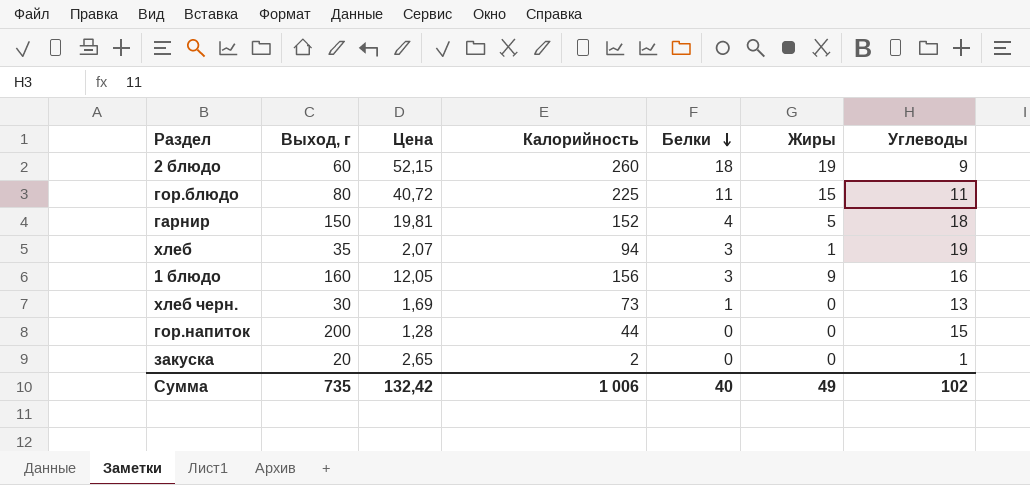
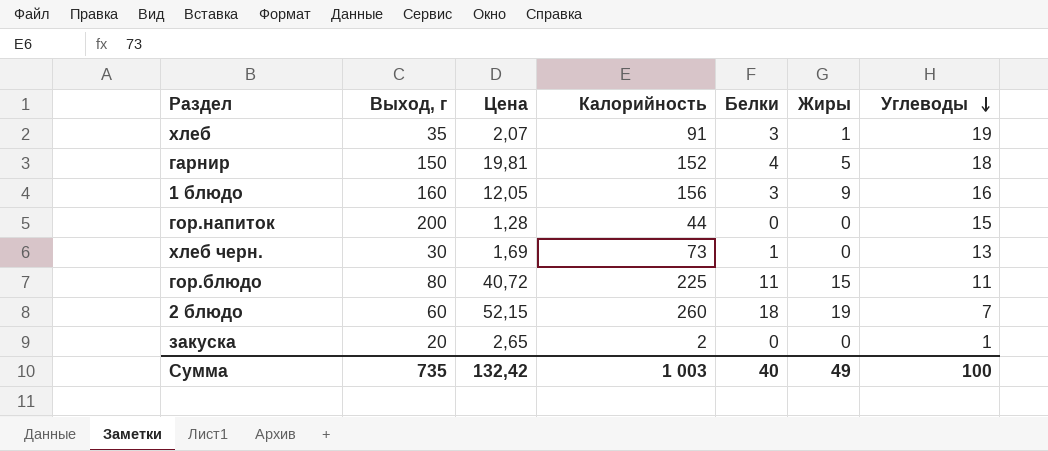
row order: Белки descending -> Углеводы descending
хлеб | Калорийность: 94 -> 91
2 блюдо | Углеводы: 9 -> 7
Сумма | Калорийность: 1 006 -> 1 003
Сумма | Углеводы: 102 -> 100

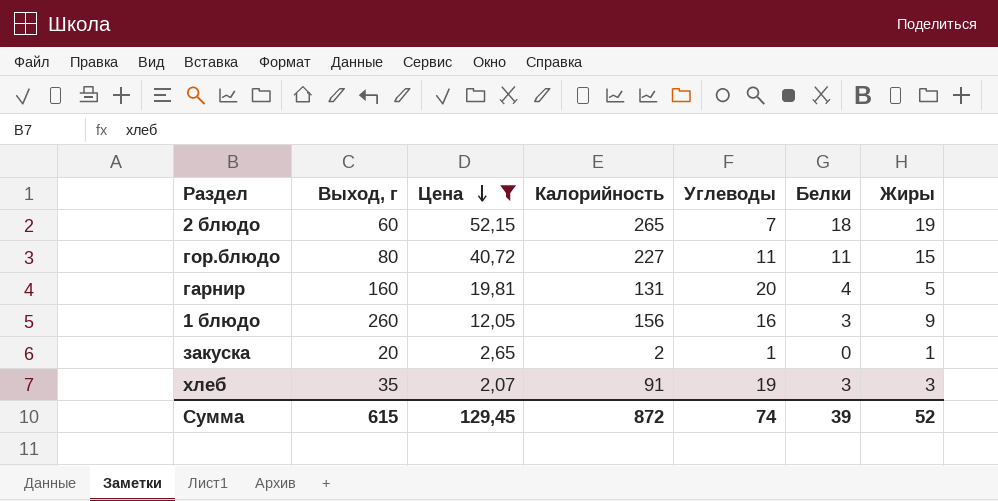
filter: none -> Цена >= 2,07
row order: Углеводы descending -> Цена descending
column Углеводы | position: 7 -> 5
2 блюдо | Калорийность: 260 -> 265
гор.блюдо | Калорийность: 225 -> 227
гарнир | Выход, г: 150 -> 160
гарнир | Калорийность: 152 -> 131
гарнир | Углеводы: 18 -> 20
1 блюдо | Выход, г: 160 -> 260
закуска | Жиры: 0 -> 1
хлеб | Жиры: 1 -> 3
Сумма | Выход, г: 735 -> 615
Сумма | Цена: 132,42 -> 129,45
Сумма | Калорийность: 1 003 -> 872
Сумма | Углеводы: 100 -> 74
Сумма | Белки: 40 -> 39
Сумма | Жиры: 49 -> 52

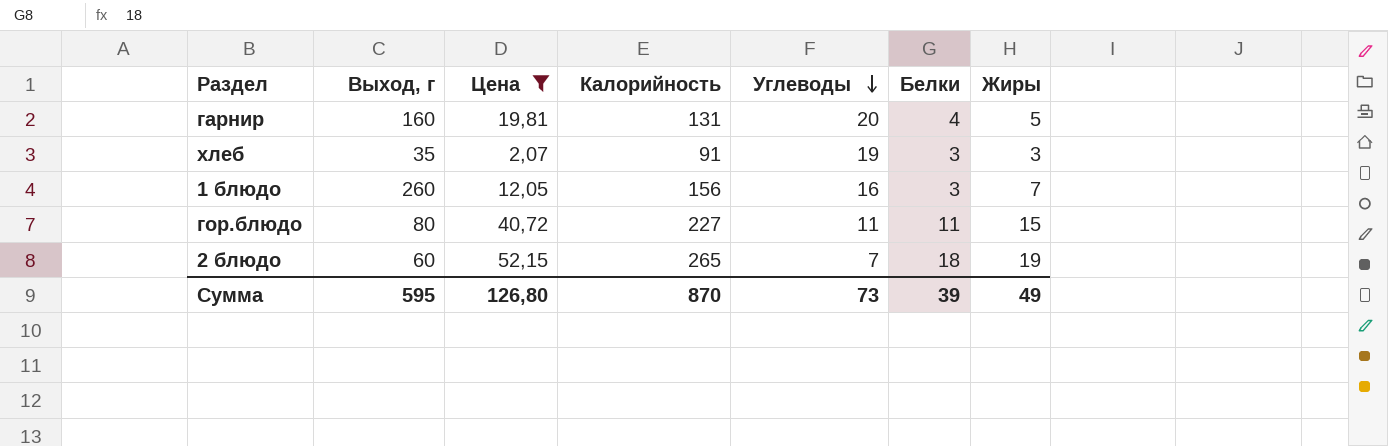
row order: Цена descending -> Углеводы descending
row закуска: 20 | 2,65 | 2 | 1 | 0 | 1 -> none
1 блюдо | Жиры: 9 -> 7
Сумма | Выход, г: 615 -> 595
Сумма | Цена: 129,45 -> 126,80
Сумма | Калорийность: 872 -> 870
Сумма | Углеводы: 74 -> 73
Сумма | Жиры: 52 -> 49

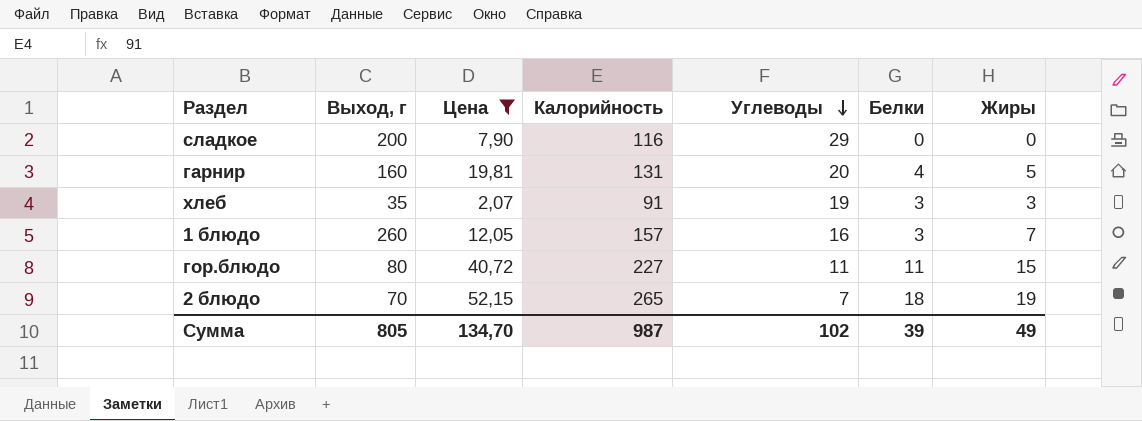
row сладкое: none -> 200 | 7,90 | 116 | 29 | 0 | 0
1 блюдо | Калорийность: 156 -> 157
2 блюдо | Выход, г: 60 -> 70
Сумма | Выход, г: 595 -> 805
Сумма | Цена: 126,80 -> 134,70
Сумма | Калорийность: 870 -> 987
Сумма | Углеводы: 73 -> 102

